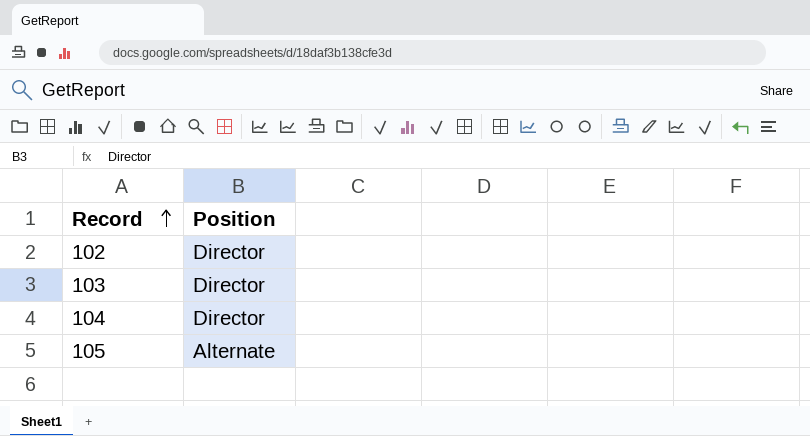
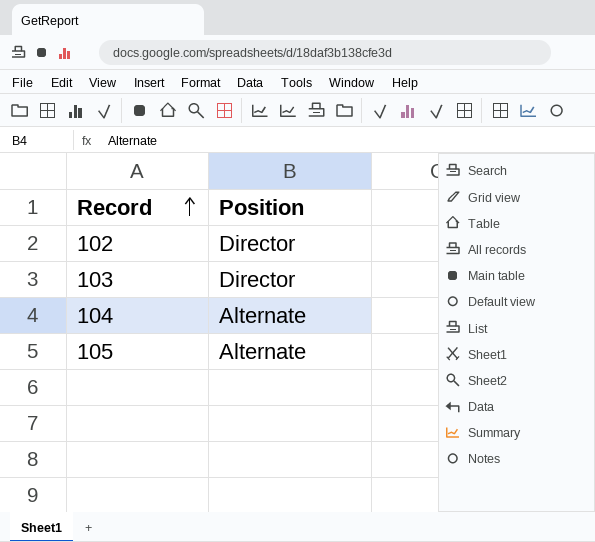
104 | Position: Director -> Alternate

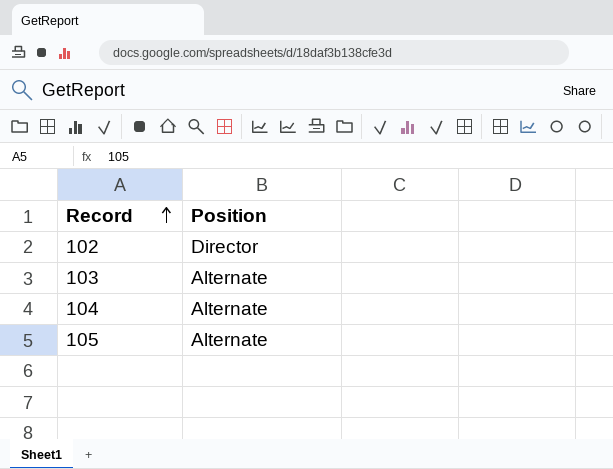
103 | Position: Director -> Alternate

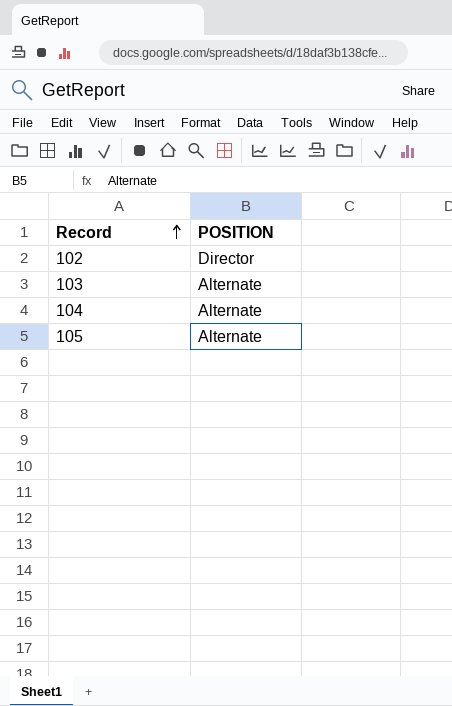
column name: Position -> POSITION

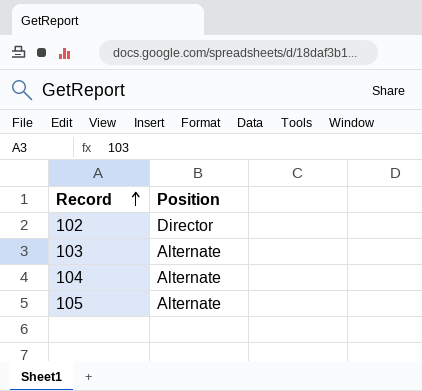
column name: POSITION -> Position

